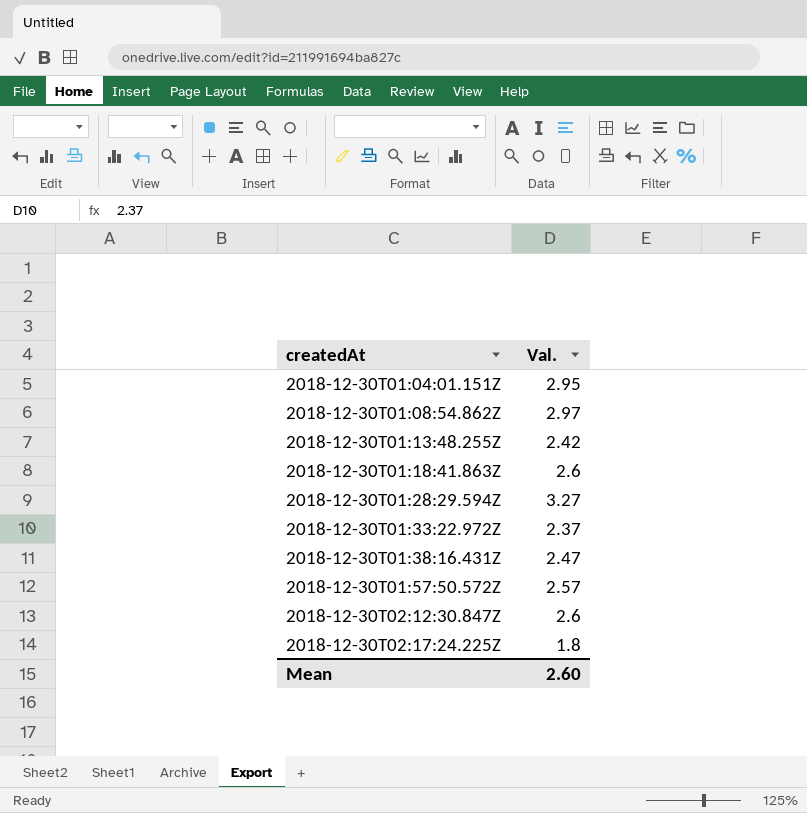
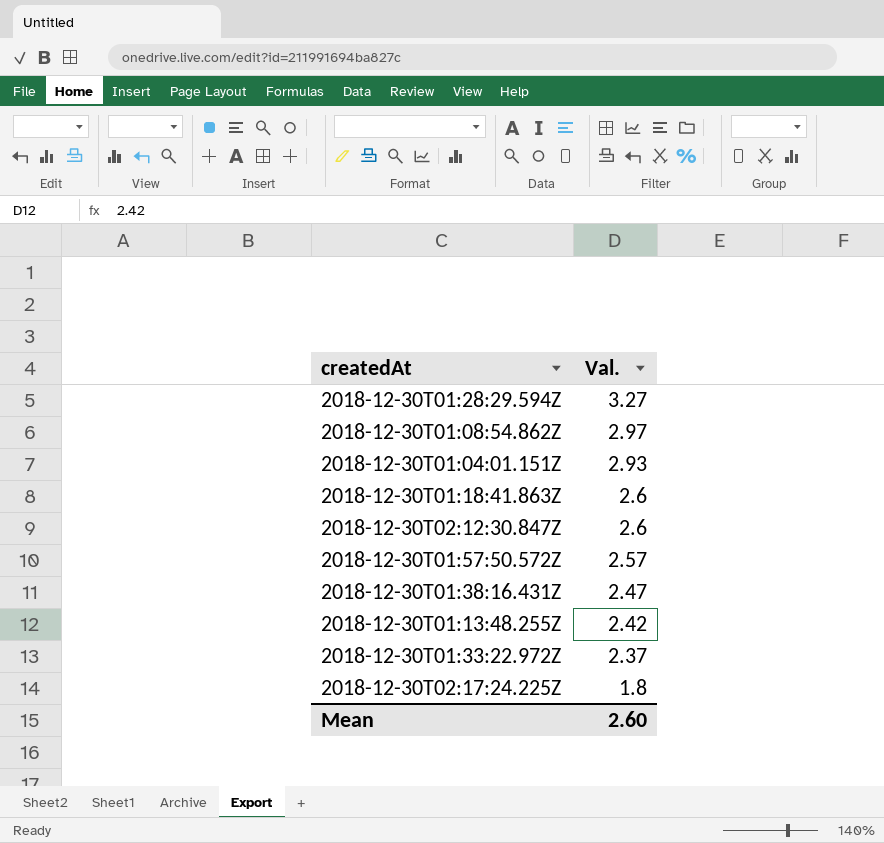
row order: createdAt ascending -> Val. descending
2018-12-30T01:04:01.151Z | Val.: 2.95 -> 2.93

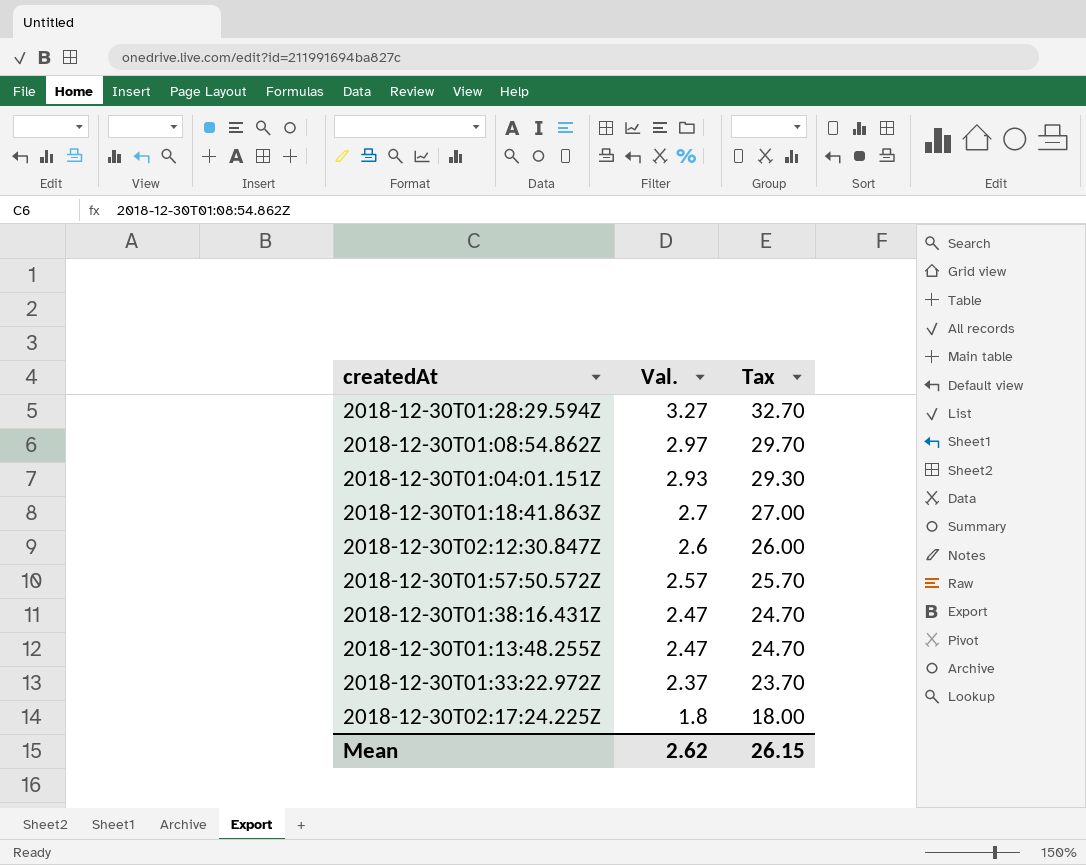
column Tax | formula: none -> [Val.] * 10
2018-12-30T01:18:41.863Z | Val.: 2.6 -> 2.7
2018-12-30T01:13:48.255Z | Val.: 2.42 -> 2.47
Mean | Val.: 2.60 -> 2.62

